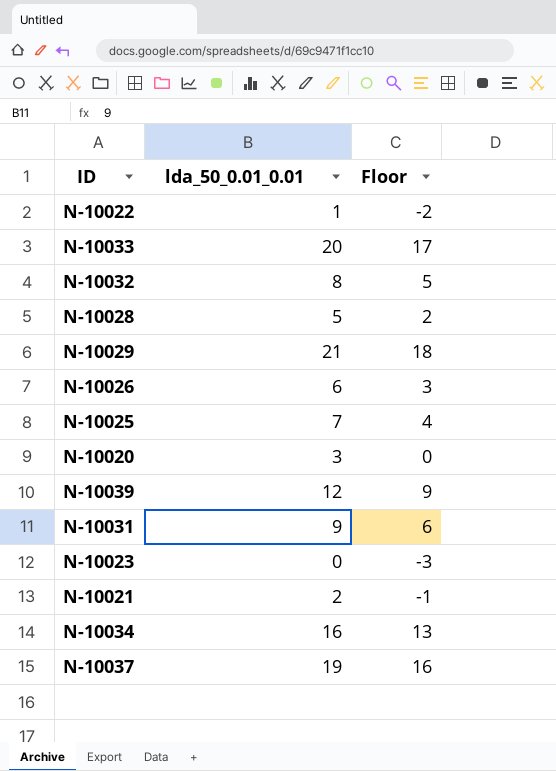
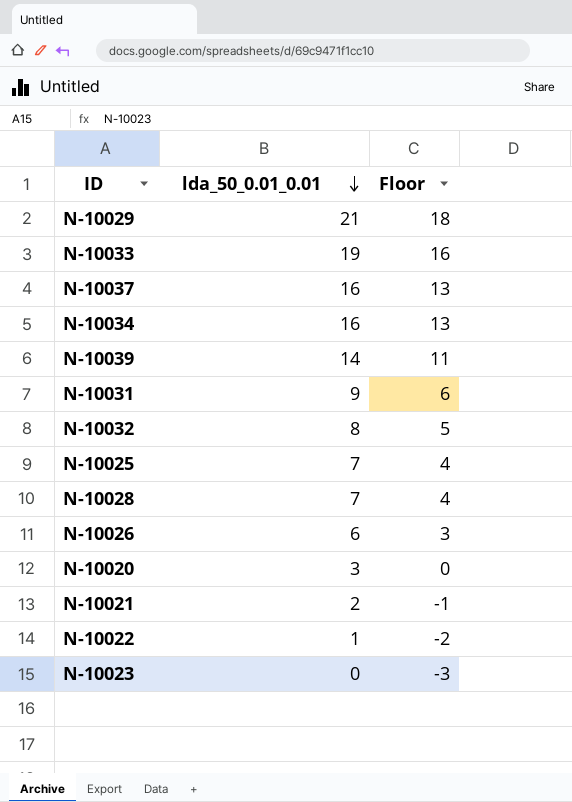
row order: none -> lda_50_0.01_0.01 descending
N-10033 | lda_50_0.01_0.01: 20 -> 19
N-10033 | Floor: 17 -> 16
N-10037 | lda_50_0.01_0.01: 19 -> 16
N-10037 | Floor: 16 -> 13
N-10039 | lda_50_0.01_0.01: 12 -> 14
N-10039 | Floor: 9 -> 11
N-10028 | lda_50_0.01_0.01: 5 -> 7
N-10028 | Floor: 2 -> 4

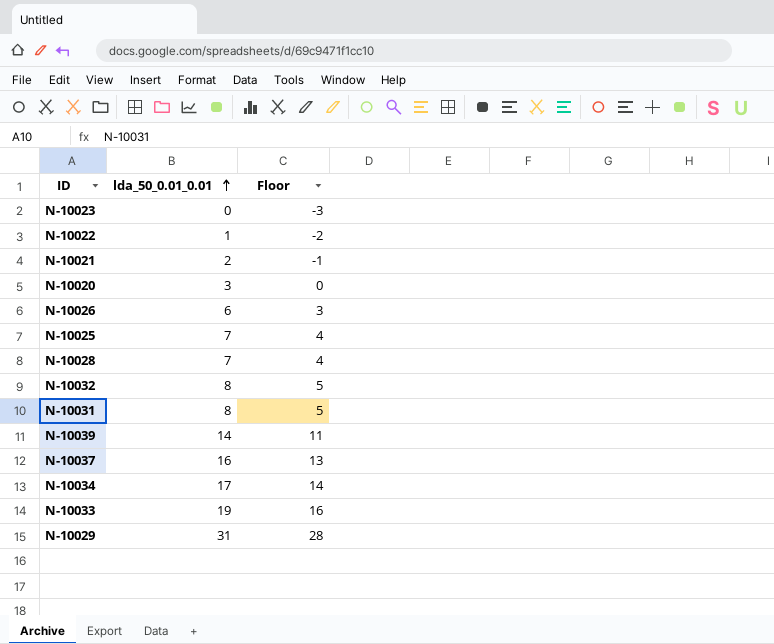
row order: lda_50_0.01_0.01 descending -> lda_50_0.01_0.01 ascending
N-10031 | lda_50_0.01_0.01: 9 -> 8
N-10031 | Floor: 6 -> 5
N-10034 | lda_50_0.01_0.01: 16 -> 17
N-10034 | Floor: 13 -> 14
N-10029 | lda_50_0.01_0.01: 21 -> 31
N-10029 | Floor: 18 -> 28

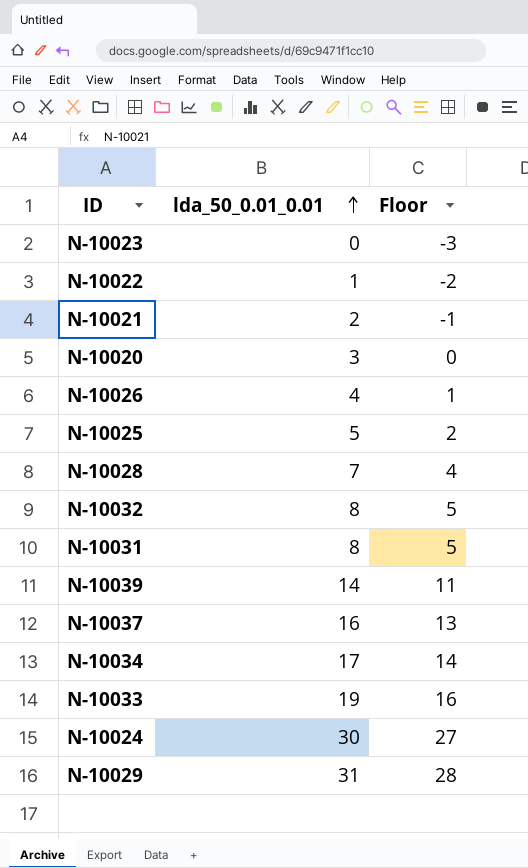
N-10026 | lda_50_0.01_0.01: 6 -> 4
N-10026 | Floor: 3 -> 1
N-10025 | lda_50_0.01_0.01: 7 -> 5
N-10025 | Floor: 4 -> 2
row N-10024: none -> 30 | 27

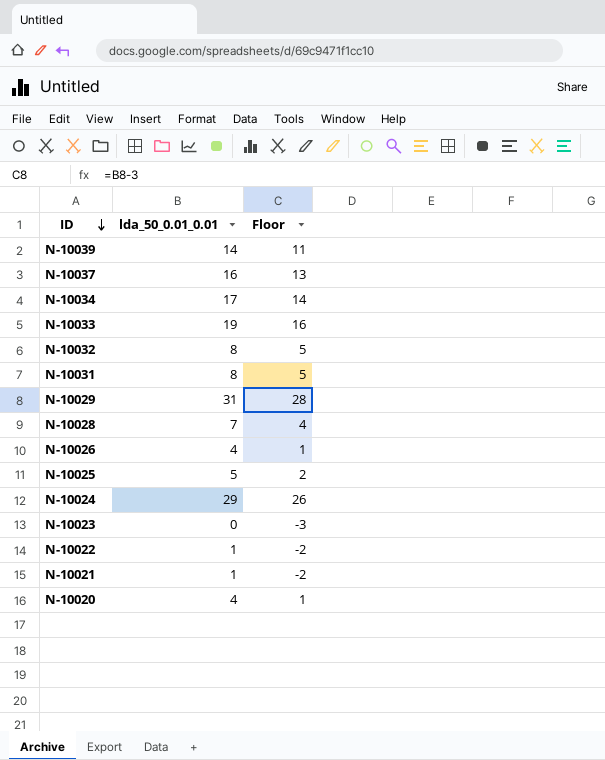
row order: lda_50_0.01_0.01 ascending -> ID descending
N-10024 | lda_50_0.01_0.01: 30 -> 29
N-10024 | Floor: 27 -> 26
N-10021 | lda_50_0.01_0.01: 2 -> 1
N-10021 | Floor: -1 -> -2
N-10020 | lda_50_0.01_0.01: 3 -> 4
N-10020 | Floor: 0 -> 1

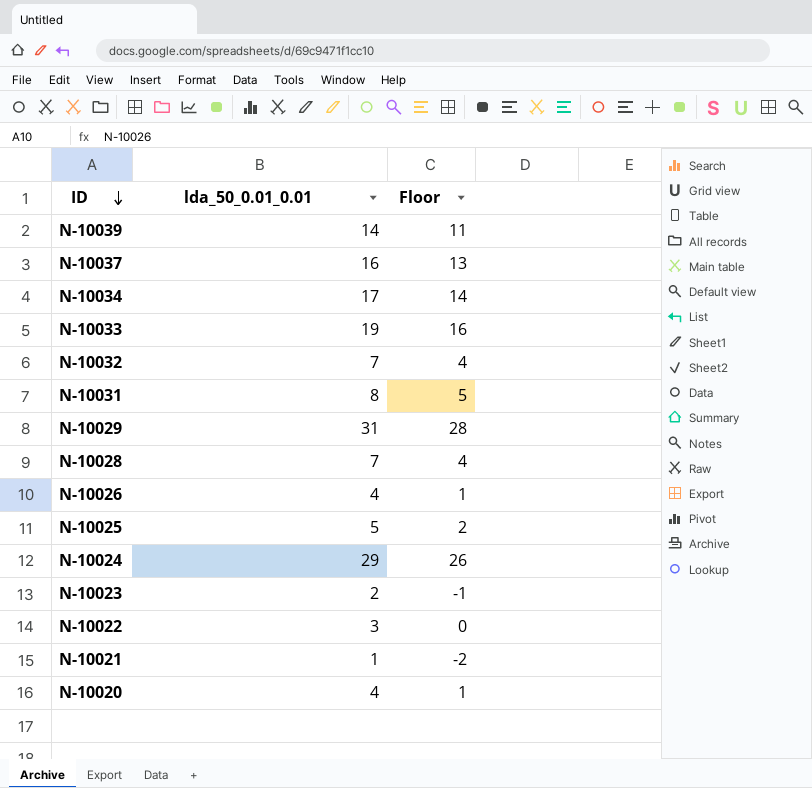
N-10032 | lda_50_0.01_0.01: 8 -> 7
N-10032 | Floor: 5 -> 4
N-10023 | lda_50_0.01_0.01: 0 -> 2
N-10023 | Floor: -3 -> -1
N-10022 | lda_50_0.01_0.01: 1 -> 3
N-10022 | Floor: -2 -> 0

